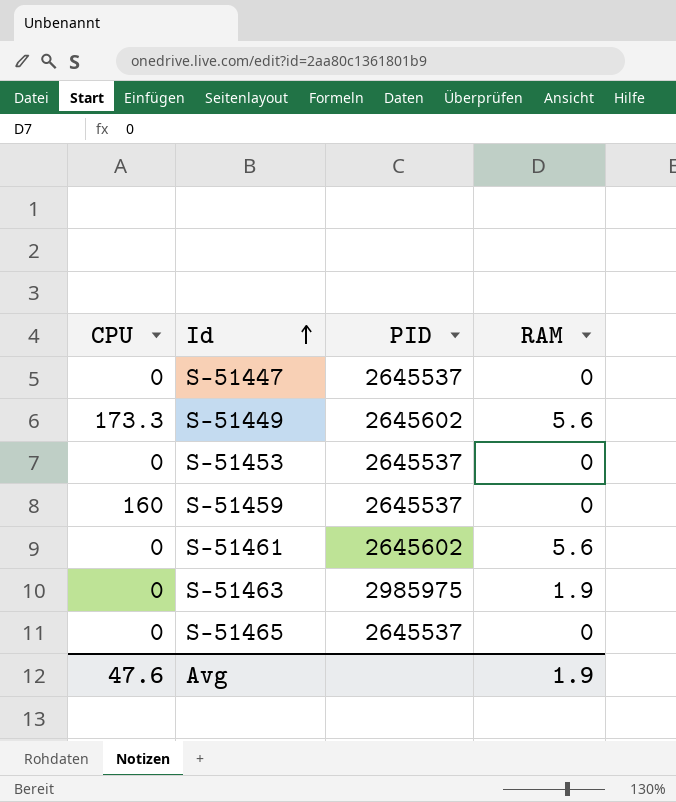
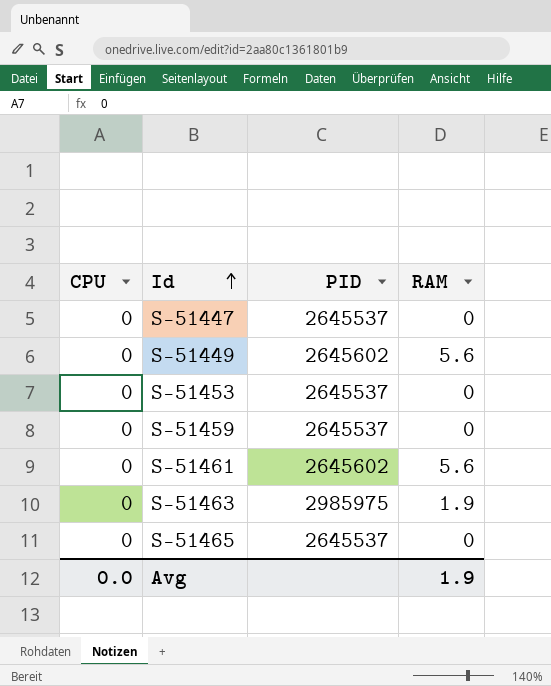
S-51449 | CPU: 173.3 -> 0
S-51459 | CPU: 160 -> 0
Avg | CPU: 47.6 -> 0.0

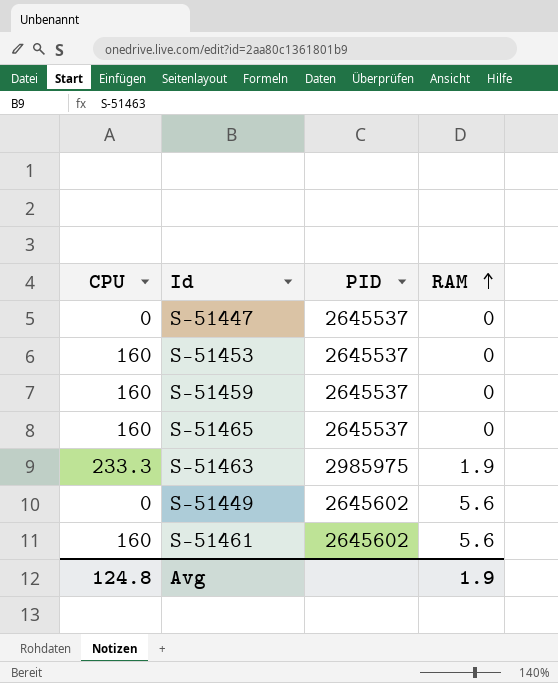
row order: Id ascending -> RAM ascending
S-51453 | CPU: 0 -> 160
S-51459 | CPU: 0 -> 160
S-51465 | CPU: 0 -> 160
S-51463 | CPU: 0 -> 233.3
S-51461 | CPU: 0 -> 160
Avg | CPU: 0.0 -> 124.8

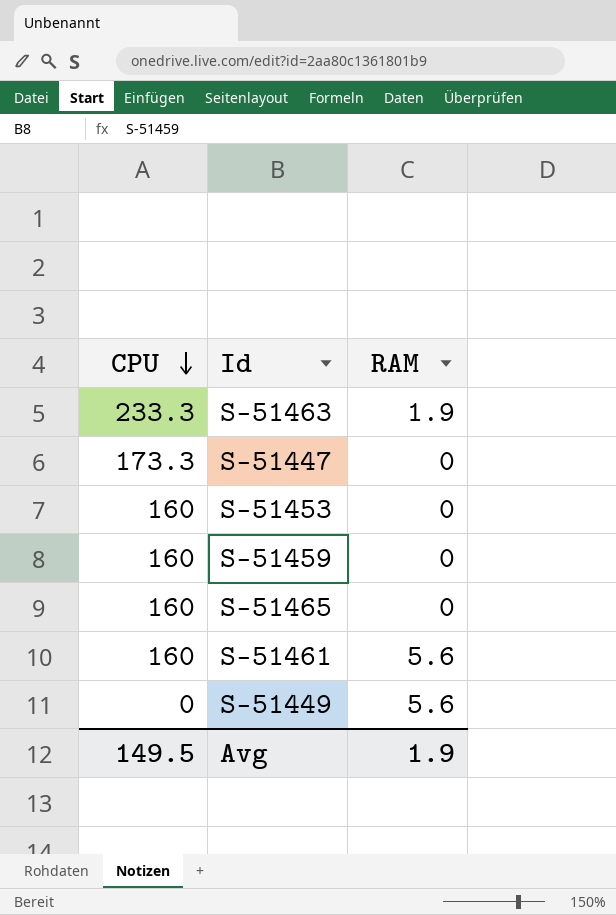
row order: RAM ascending -> CPU descending
column PID | position: 3 -> none
S-51447 | CPU: 0 -> 173.3
Avg | CPU: 124.8 -> 149.5

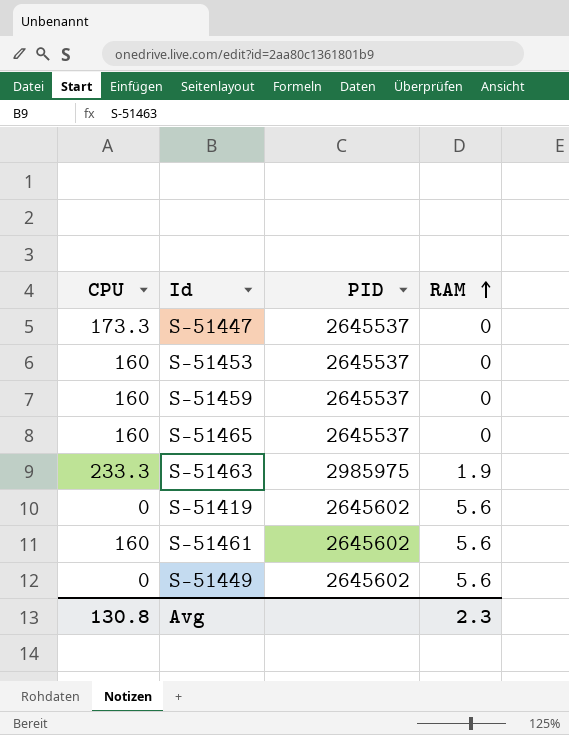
row order: CPU descending -> RAM ascending
column PID | position: none -> 3
row S-51419: none -> 0 | 2645602 | 5.6
Avg | CPU: 149.5 -> 130.8
Avg | RAM: 1.9 -> 2.3

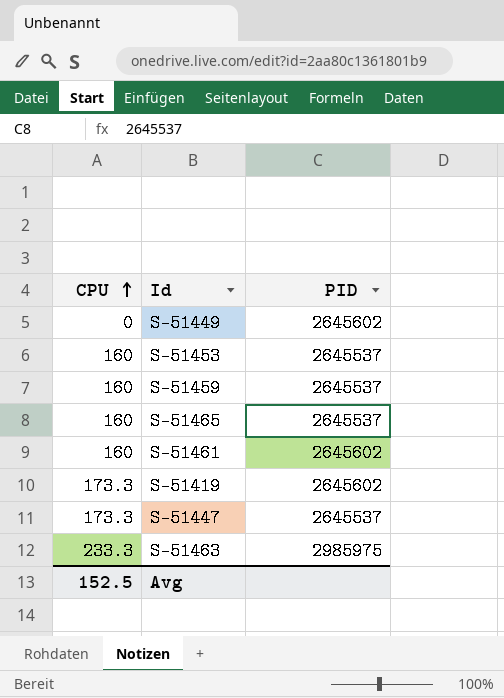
row order: RAM ascending -> CPU ascending
column RAM | position: 4 -> none
S-51419 | CPU: 0 -> 173.3
Avg | CPU: 130.8 -> 152.5

